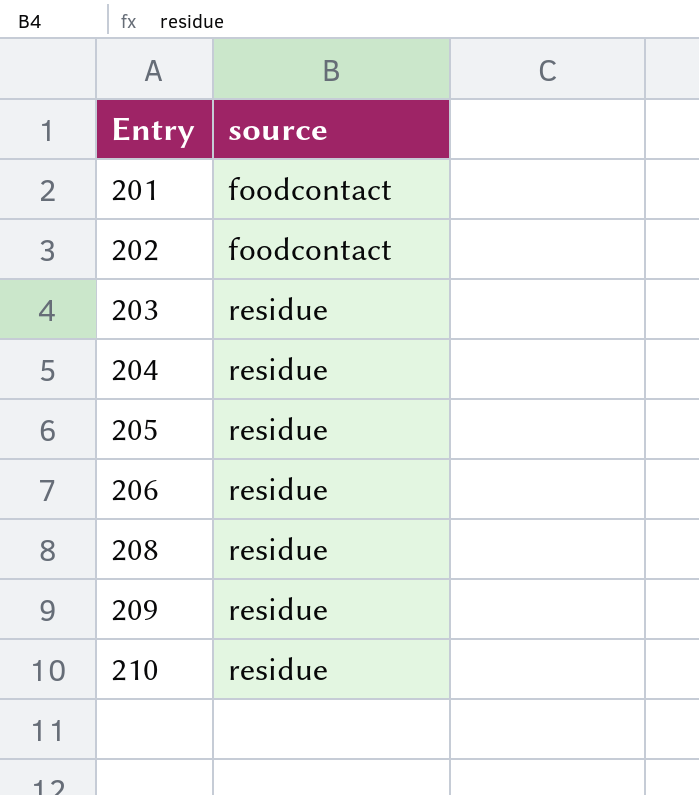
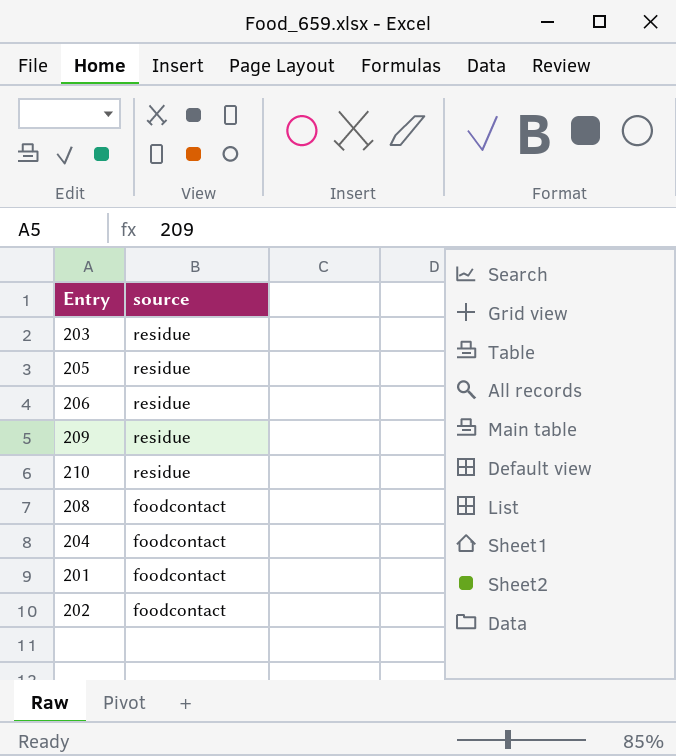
row order: Entry ascending -> source descending
208 | source: residue -> foodcontact
204 | source: residue -> foodcontact

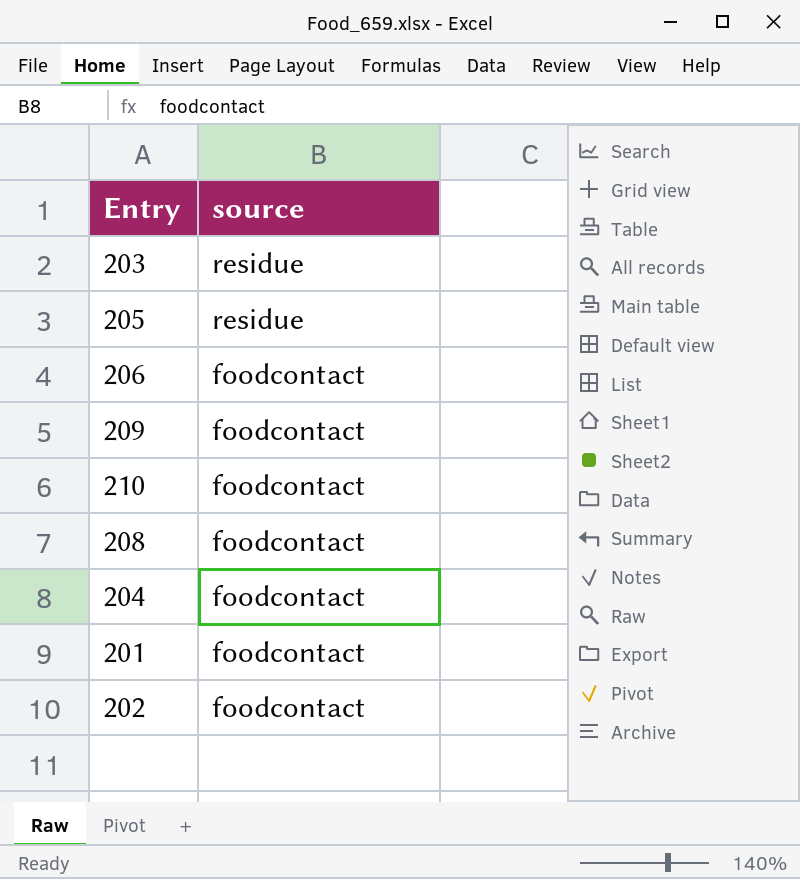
206 | source: residue -> foodcontact
209 | source: residue -> foodcontact
210 | source: residue -> foodcontact

